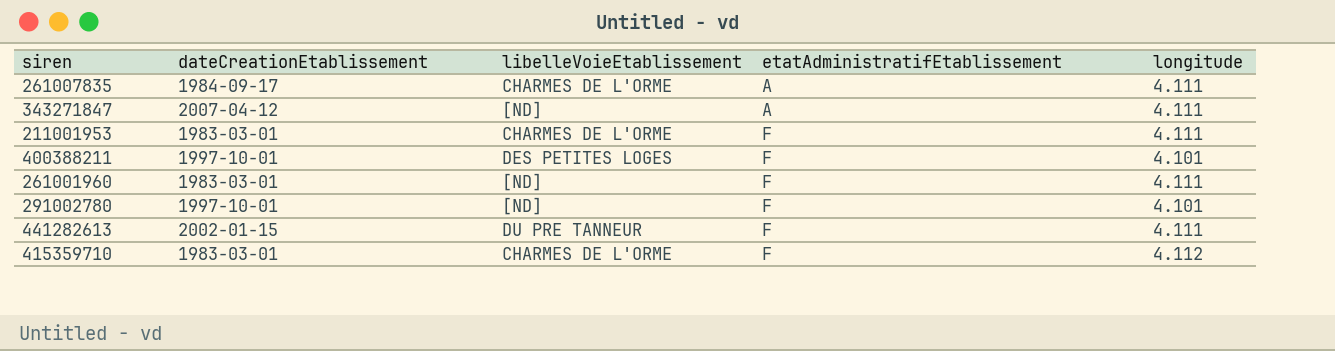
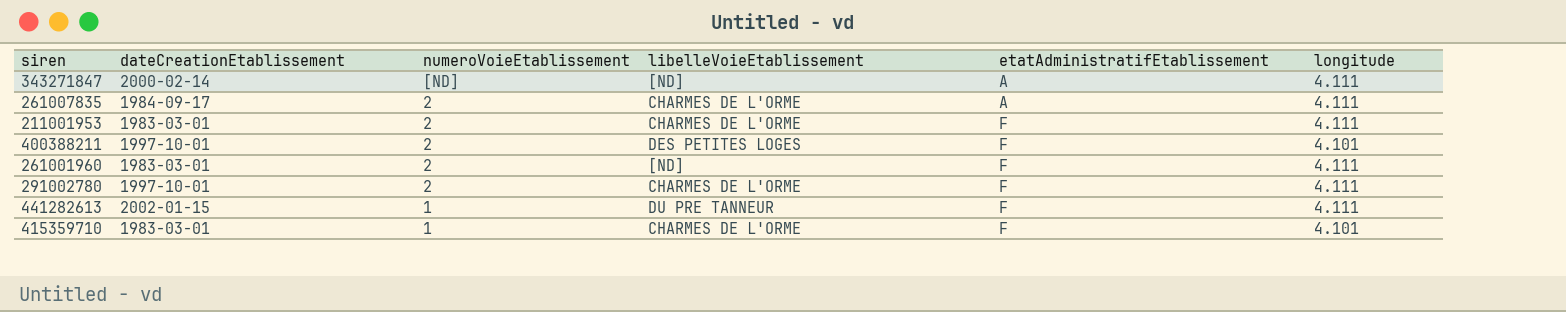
row order: etatAdministratifEtablissement ascending -> numeroVoieEtablissement descending
column numeroVoieEtablissement | position: none -> 3
343271847 | dateCreationEtablissement: 2007-04-12 -> 2000-02-14
291002780 | libelleVoieEtablissement: [ND] -> CHARMES DE L'ORME
291002780 | longitude: 4.101 -> 4.111
415359710 | longitude: 4.112 -> 4.101

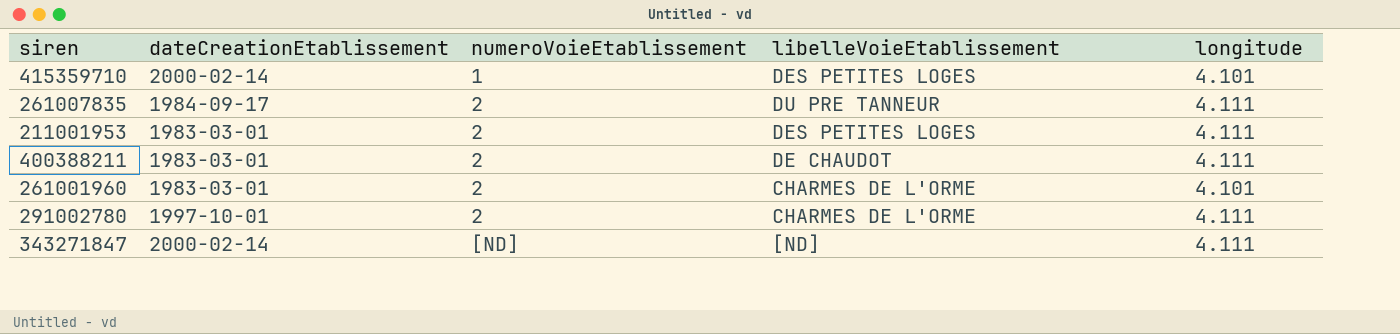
row order: numeroVoieEtablissement descending -> numeroVoieEtablissement ascending
column etatAdministratifEtablissement | position: 5 -> none
row 441282613: 2002-01-15 | 1 | DU PRE TANNEUR | F | 4.111 -> none
415359710 | dateCreationEtablissement: 1983-03-01 -> 2000-02-14
415359710 | libelleVoieEtablissement: CHARMES DE L'ORME -> DES PETITES LOGES
261007835 | libelleVoieEtablissement: CHARMES DE L'ORME -> DU PRE TANNEUR
211001953 | libelleVoieEtablissement: CHARMES DE L'ORME -> DES PETITES LOGES
400388211 | dateCreationEtablissement: 1997-10-01 -> 1983-03-01
400388211 | libelleVoieEtablissement: DES PETITES LOGES -> DE CHAUDOT
400388211 | longitude: 4.101 -> 4.111
261001960 | libelleVoieEtablissement: [ND] -> CHARMES DE L'ORME
261001960 | longitude: 4.111 -> 4.101

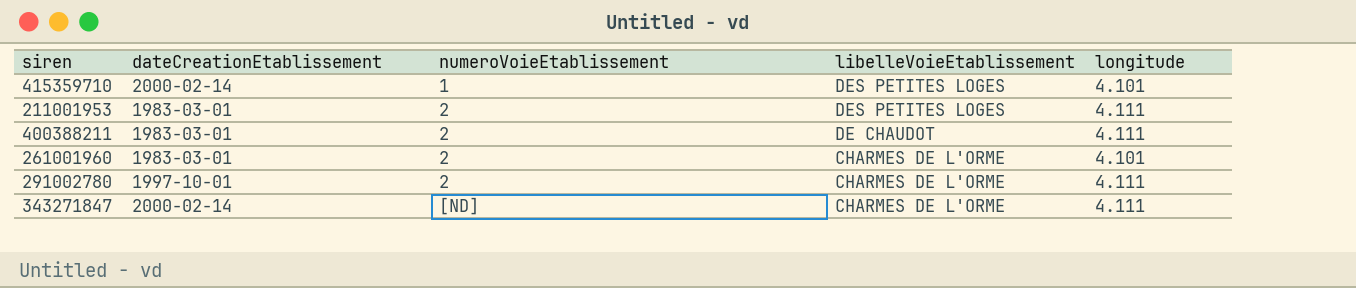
row 261007835: 1984-09-17 | 2 | DU PRE TANNEUR | 4.111 -> none
343271847 | libelleVoieEtablissement: [ND] -> CHARMES DE L'ORME

